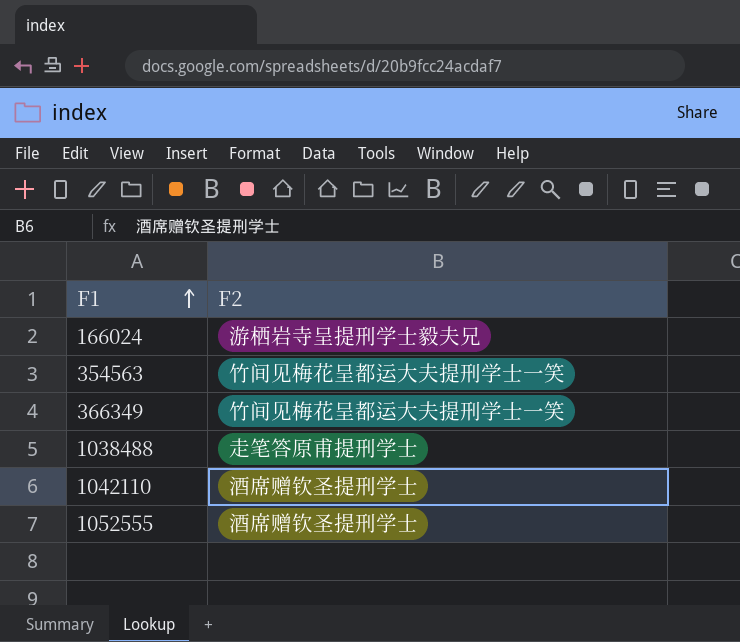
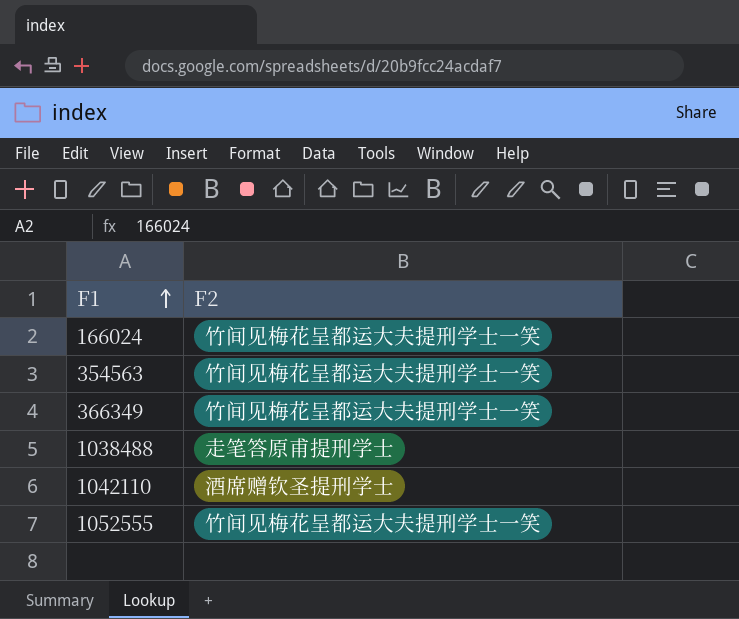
166024 | F2: 游栖岩寺呈提刑学士毅夫兄 -> 竹间见梅花呈都运大夫提刑学士一笑
1052555 | F2: 酒席赠钦圣提刑学士 -> 竹间见梅花呈都运大夫提刑学士一笑

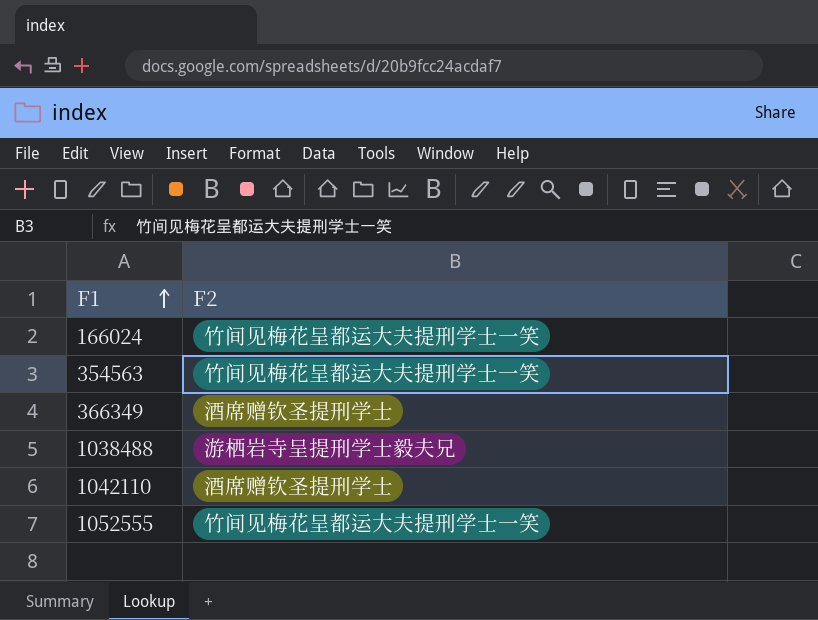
366349 | F2: 竹间见梅花呈都运大夫提刑学士一笑 -> 酒席赠钦圣提刑学士
1038488 | F2: 走笔答原甫提刑学士 -> 游栖岩寺呈提刑学士毅夫兄

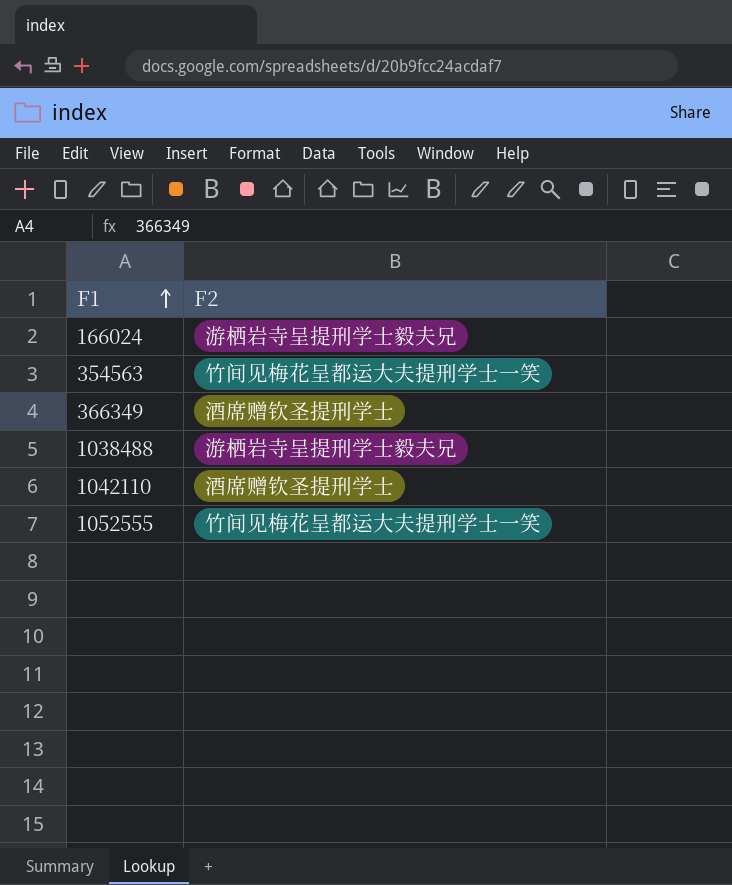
166024 | F2: 竹间见梅花呈都运大夫提刑学士一笑 -> 游栖岩寺呈提刑学士毅夫兄

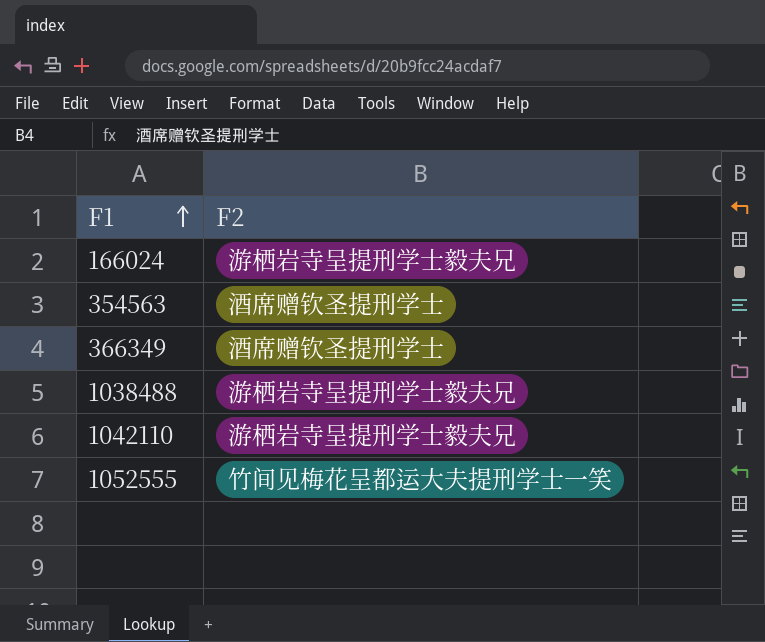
354563 | F2: 竹间见梅花呈都运大夫提刑学士一笑 -> 酒席赠钦圣提刑学士
1042110 | F2: 酒席赠钦圣提刑学士 -> 游栖岩寺呈提刑学士毅夫兄

